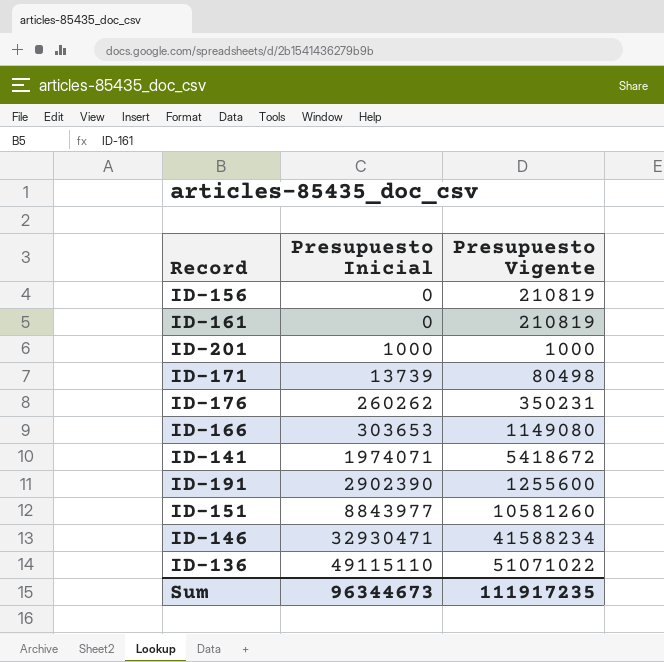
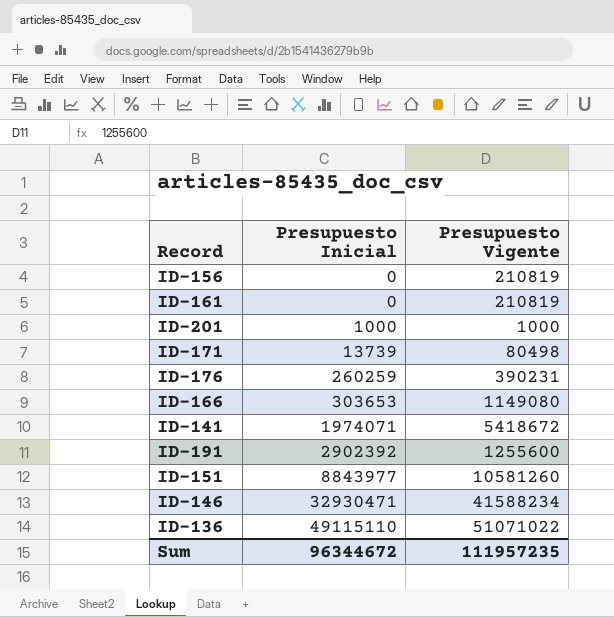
ID-176 | Presupuesto Inicial: 260262 -> 260259
ID-176 | Presupuesto Vigente: 350231 -> 390231
ID-191 | Presupuesto Inicial: 2902390 -> 2902392
Sum | Presupuesto Inicial: 96344673 -> 96344672
Sum | Presupuesto Vigente: 111917235 -> 111957235

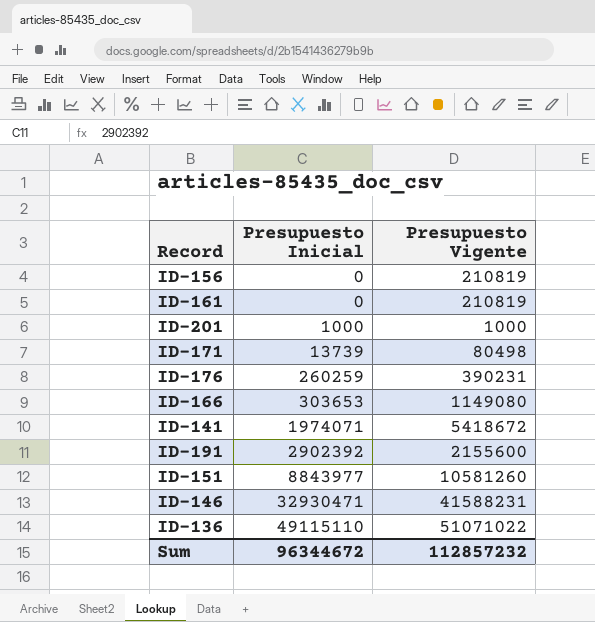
ID-191 | Presupuesto Vigente: 1255600 -> 2155600
ID-146 | Presupuesto Vigente: 41588234 -> 41588231
Sum | Presupuesto Vigente: 111957235 -> 112857232

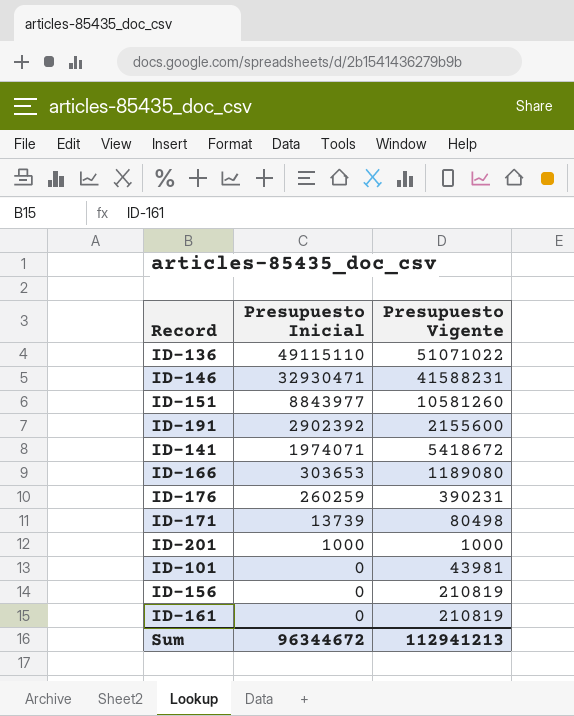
row order: Presupuesto Inicial ascending -> Presupuesto Inicial descending
ID-166 | Presupuesto Vigente: 1149080 -> 1189080
row ID-101: none -> 0 | 43981
Sum | Presupuesto Vigente: 112857232 -> 112941213

